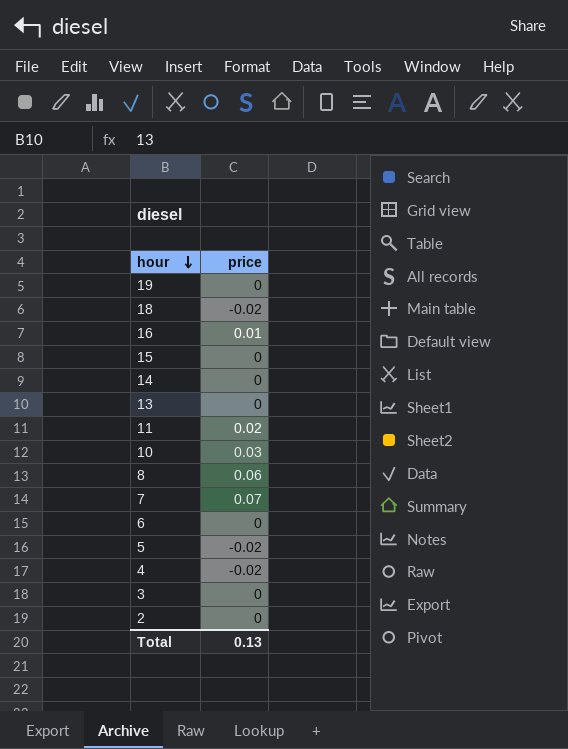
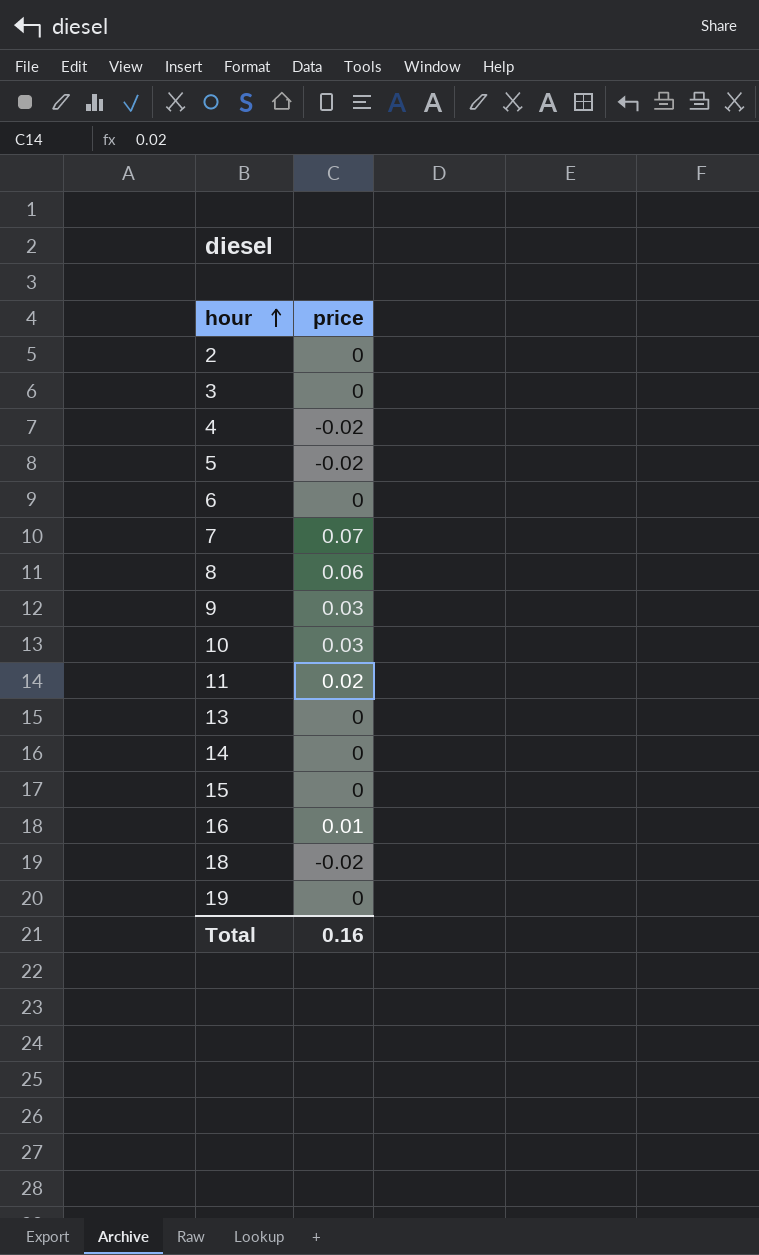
row order: hour descending -> hour ascending
row 9: none -> 0.03
Total | price: 0.13 -> 0.16

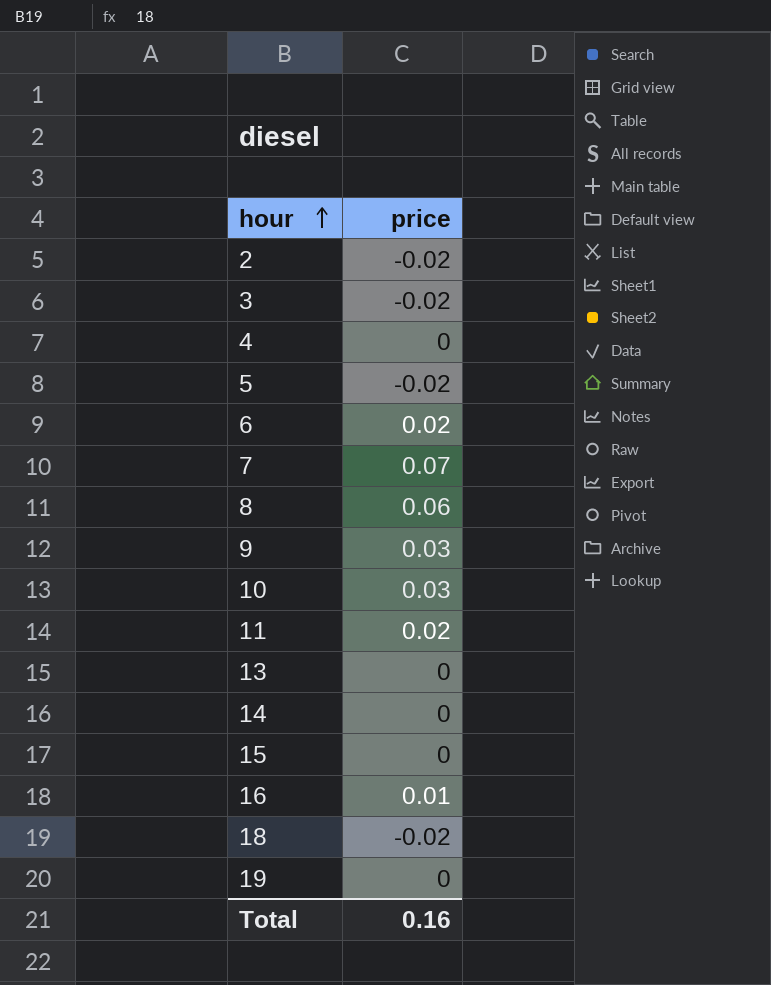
2 | price: 0 -> -0.02
3 | price: 0 -> -0.02
4 | price: -0.02 -> 0
6 | price: 0 -> 0.02

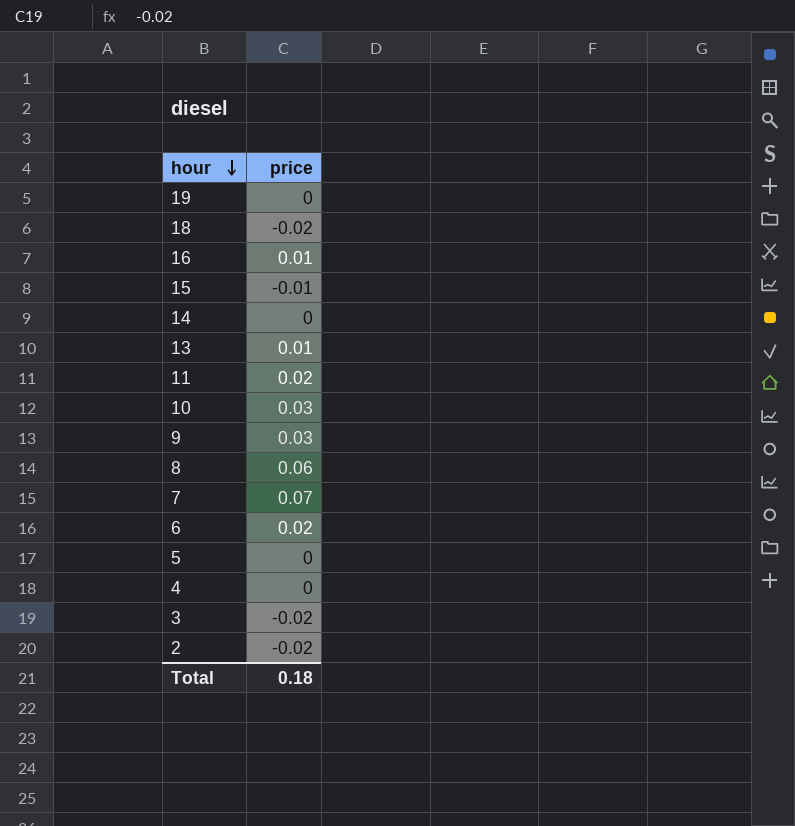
row order: hour ascending -> hour descending
15 | price: 0 -> -0.01
13 | price: 0 -> 0.01
5 | price: -0.02 -> 0
Total | price: 0.16 -> 0.18

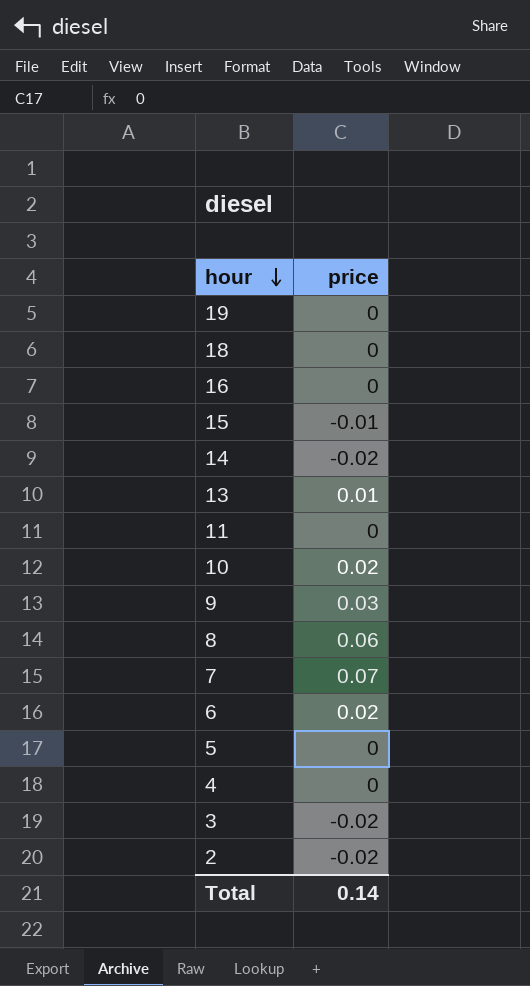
18 | price: -0.02 -> 0
16 | price: 0.01 -> 0
14 | price: 0 -> -0.02
11 | price: 0.02 -> 0
10 | price: 0.03 -> 0.02
Total | price: 0.18 -> 0.14

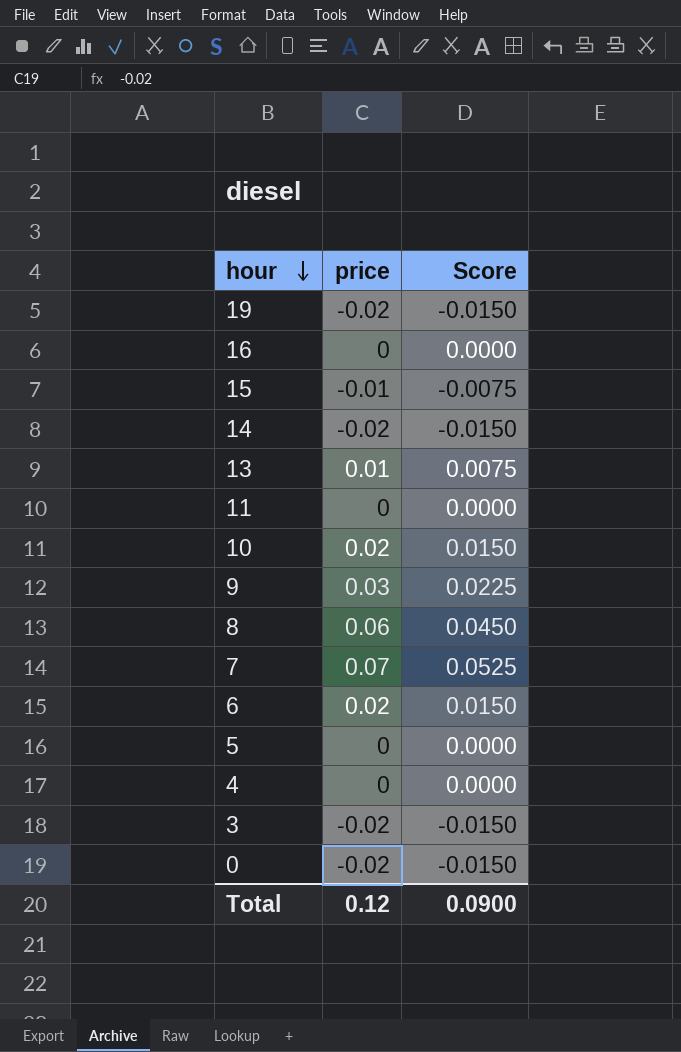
column Score | formula: none -> [price] * 0.75
row 18: 0 -> none
row 2: -0.02 -> none
19 | price: 0 -> -0.02
row 0: none -> -0.02 | -0.0150
Total | price: 0.14 -> 0.12

